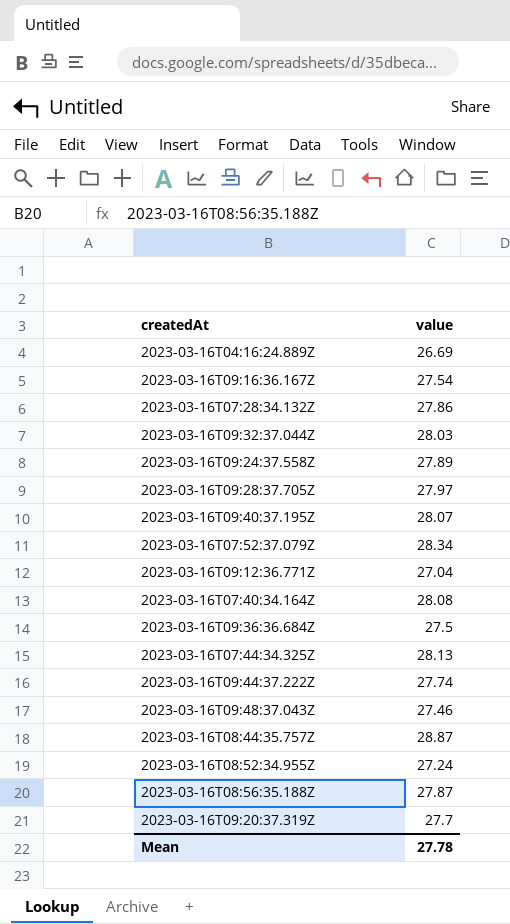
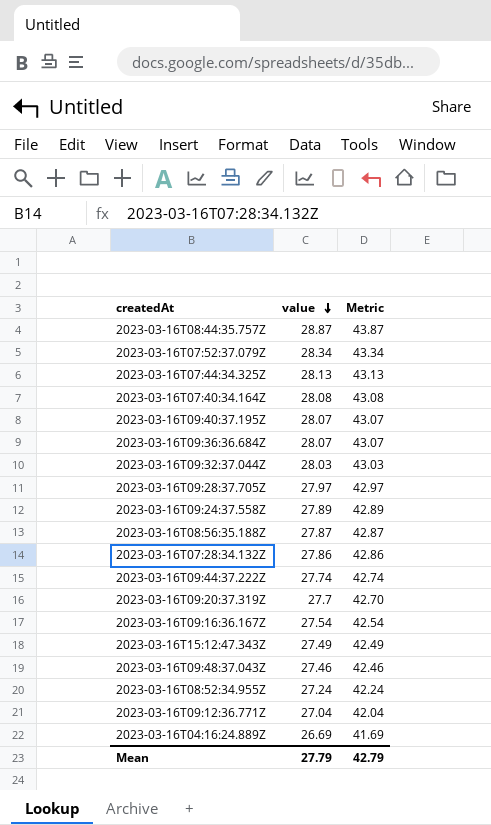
row order: none -> value descending
column Metric | formula: none -> [value] + 15
2023-03-16T09:36:36.684Z | value: 27.5 -> 28.07
row 2023-03-16T15:12:47.343Z: none -> 27.49 | 42.49
Mean | value: 27.78 -> 27.79

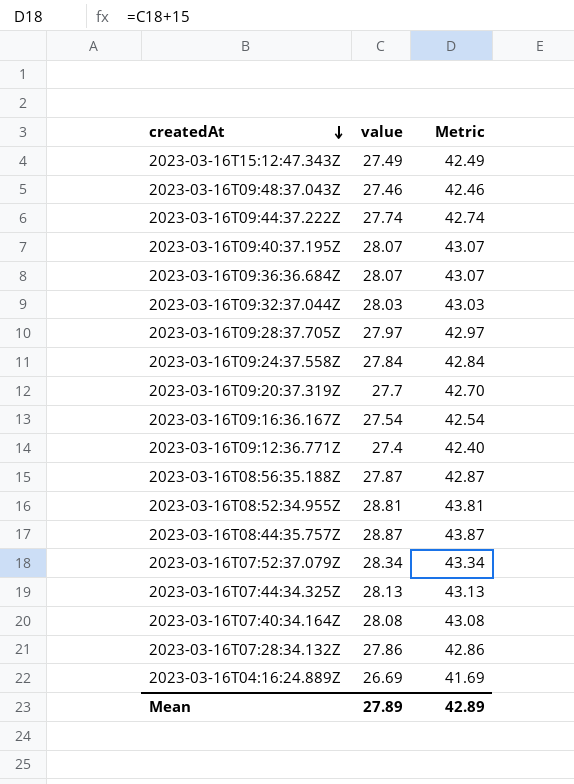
row order: value descending -> createdAt descending
2023-03-16T09:24:37.558Z | value: 27.89 -> 27.84
2023-03-16T09:24:37.558Z | Metric: 42.89 -> 42.84
2023-03-16T09:12:36.771Z | value: 27.04 -> 27.4
2023-03-16T09:12:36.771Z | Metric: 42.04 -> 42.40
2023-03-16T08:52:34.955Z | value: 27.24 -> 28.81
2023-03-16T08:52:34.955Z | Metric: 42.24 -> 43.81
Mean | value: 27.79 -> 27.89
Mean | Metric: 42.79 -> 42.89

